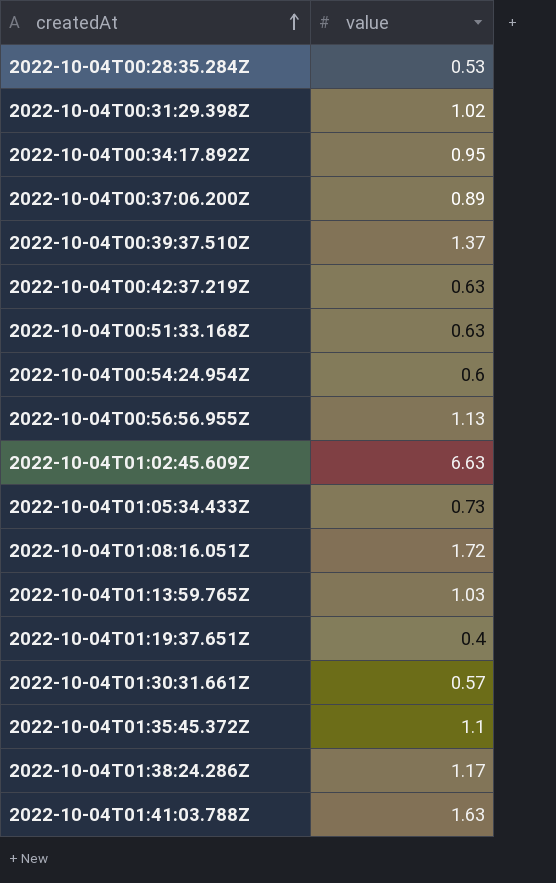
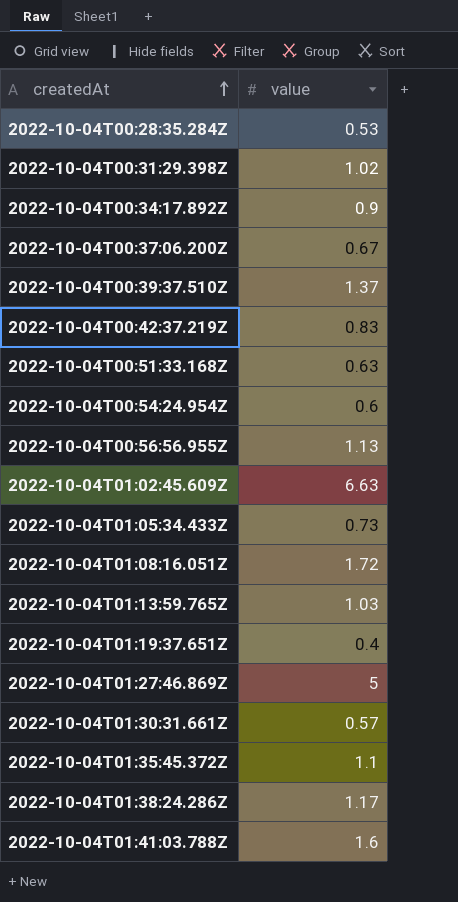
2022-10-04T00:34:17.892Z | value: 0.95 -> 0.9
2022-10-04T00:37:06.200Z | value: 0.89 -> 0.67
2022-10-04T00:42:37.219Z | value: 0.63 -> 0.83
row 2022-10-04T01:27:46.869Z: none -> 5
2022-10-04T01:41:03.788Z | value: 1.63 -> 1.6

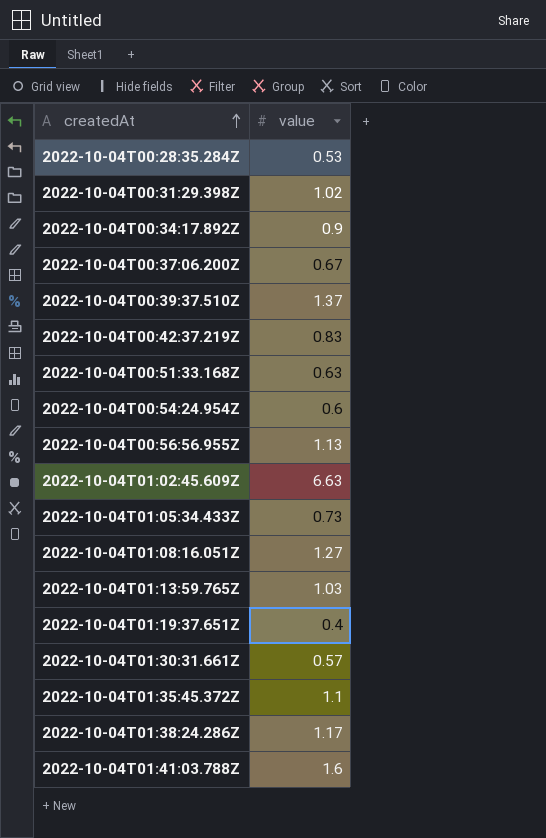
row 2022-10-04T01:27:46.869Z: 5 -> none
2022-10-04T01:08:16.051Z | value: 1.72 -> 1.27

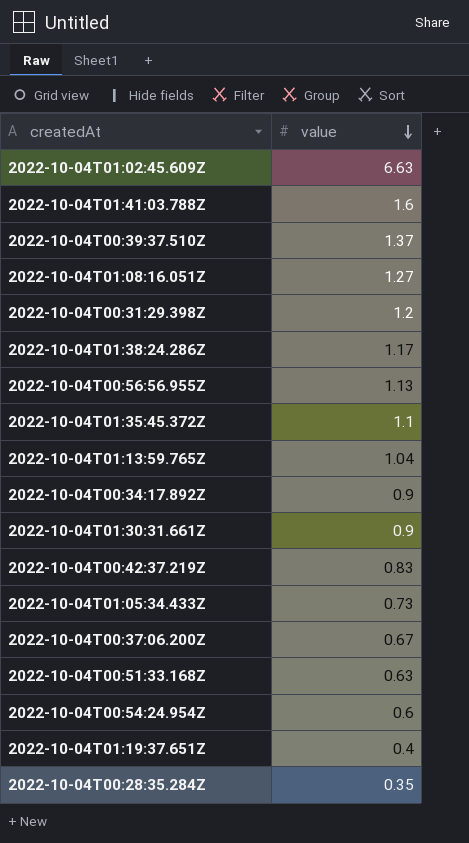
row order: createdAt ascending -> value descending
2022-10-04T00:31:29.398Z | value: 1.02 -> 1.2
2022-10-04T01:13:59.765Z | value: 1.03 -> 1.04
2022-10-04T01:30:31.661Z | value: 0.57 -> 0.9
2022-10-04T00:28:35.284Z | value: 0.53 -> 0.35

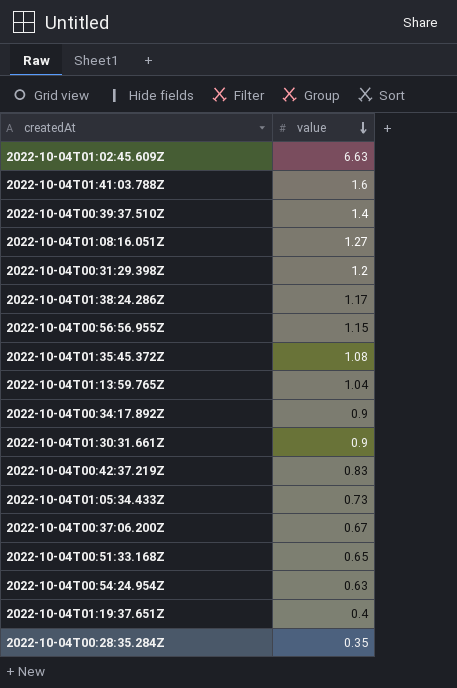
2022-10-04T00:39:37.510Z | value: 1.37 -> 1.4
2022-10-04T00:56:56.955Z | value: 1.13 -> 1.15
2022-10-04T01:35:45.372Z | value: 1.1 -> 1.08
2022-10-04T00:51:33.168Z | value: 0.63 -> 0.65
2022-10-04T00:54:24.954Z | value: 0.6 -> 0.63

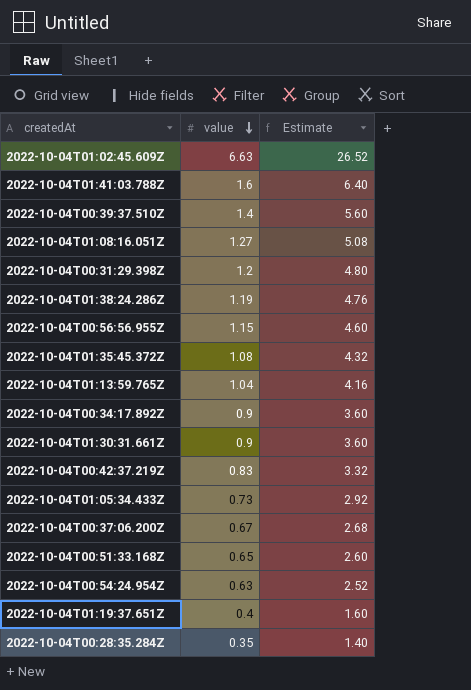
column Estimate | formula: none -> [value] * 4
2022-10-04T01:38:24.286Z | value: 1.17 -> 1.19

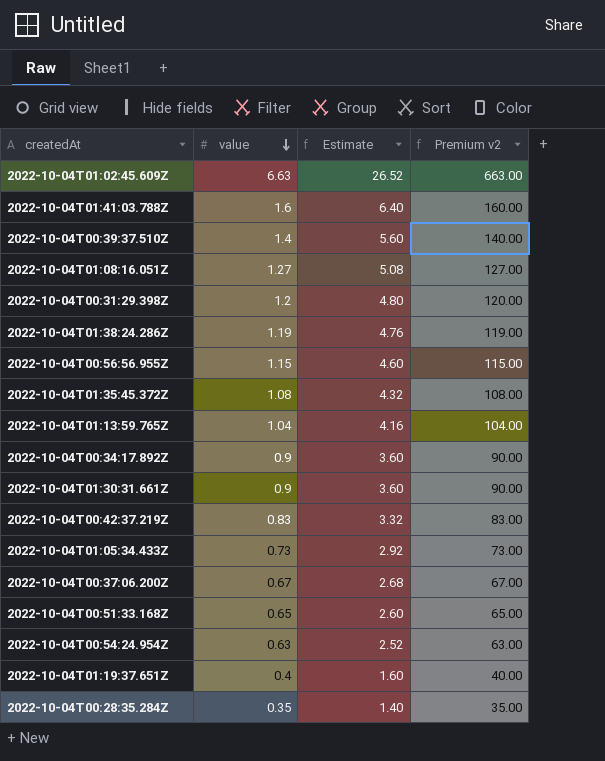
column Premium v2 | formula: none -> [value] * 100

